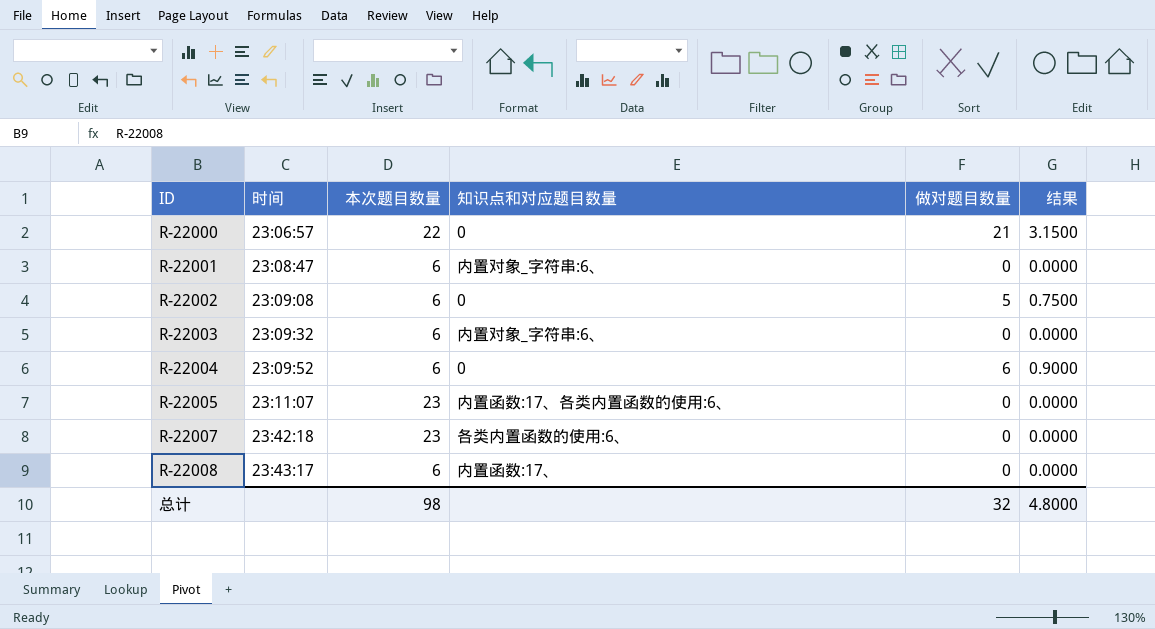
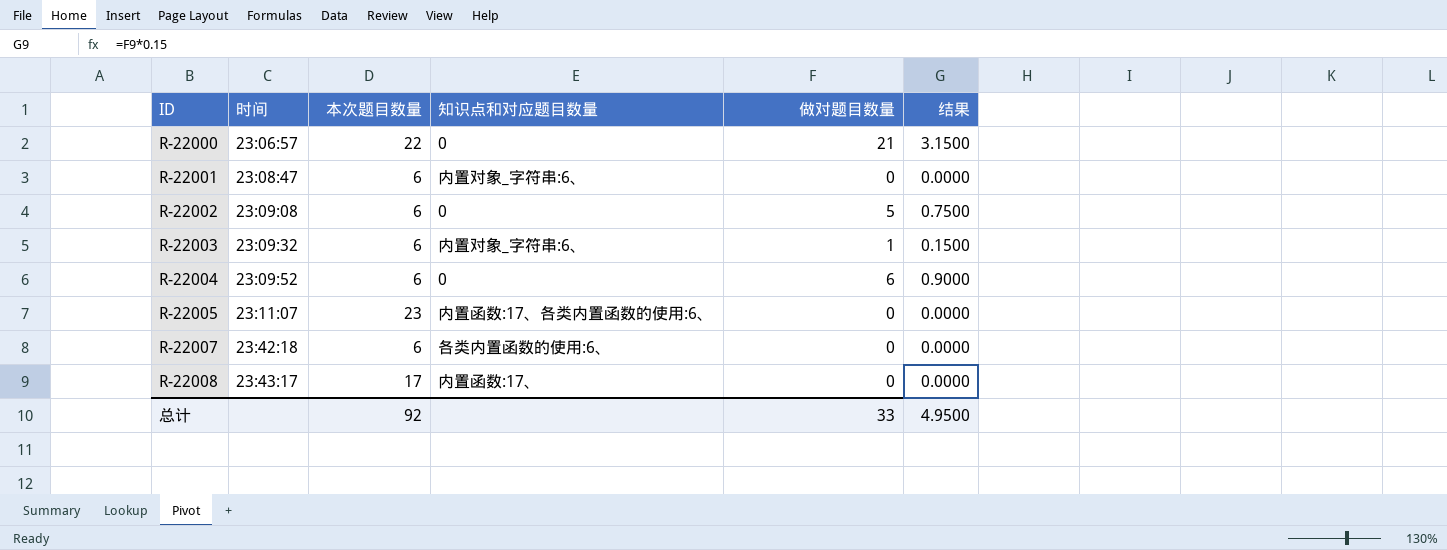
R-22003 | 做对题目数量: 0 -> 1
R-22003 | 结果: 0.0000 -> 0.1500
R-22007 | 本次题目数量: 23 -> 6
R-22008 | 本次题目数量: 6 -> 17
总计 | 本次题目数量: 98 -> 92
总计 | 做对题目数量: 32 -> 33
总计 | 结果: 4.8000 -> 4.9500

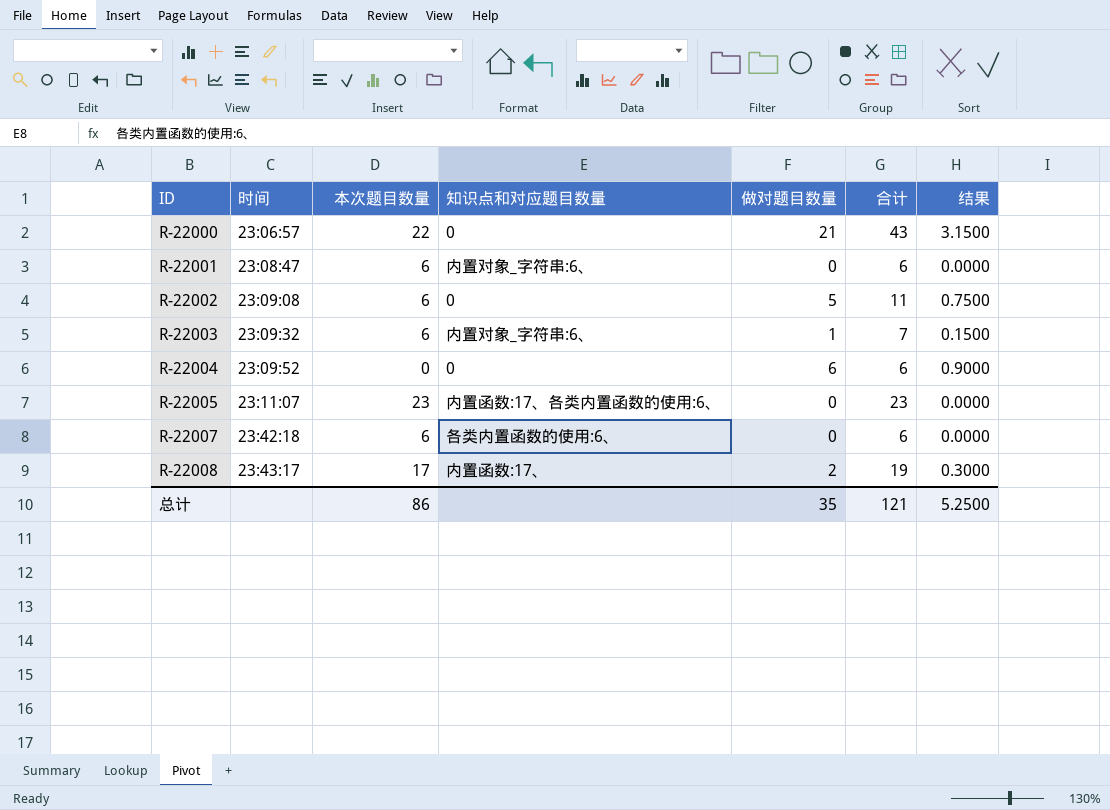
column 合计 | formula: none -> [本次题目数量] + [做对题目数量]
R-22004 | 本次题目数量: 6 -> 0
R-22008 | 做对题目数量: 0 -> 2
R-22008 | 结果: 0.0000 -> 0.3000
总计 | 本次题目数量: 92 -> 86
总计 | 做对题目数量: 33 -> 35
总计 | 结果: 4.9500 -> 5.2500

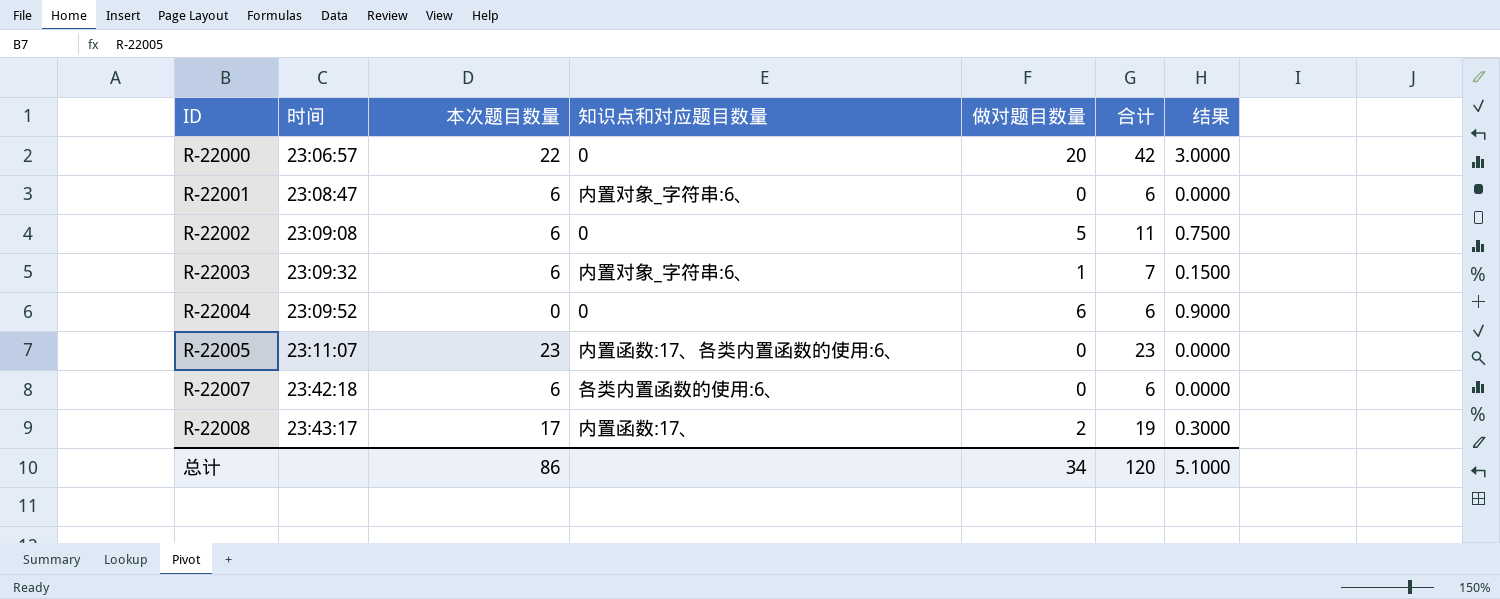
R-22000 | 做对题目数量: 21 -> 20
R-22000 | 合计: 43 -> 42
R-22000 | 结果: 3.1500 -> 3.0000
总计 | 做对题目数量: 35 -> 34
总计 | 合计: 121 -> 120
总计 | 结果: 5.2500 -> 5.1000

